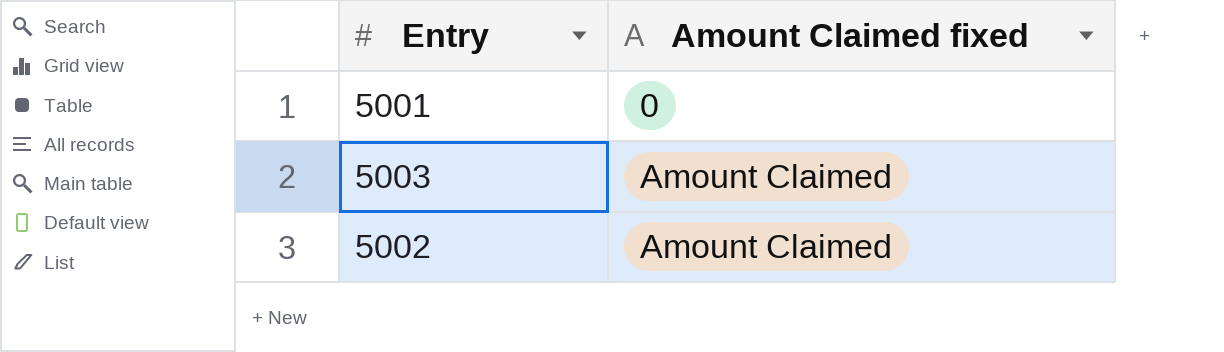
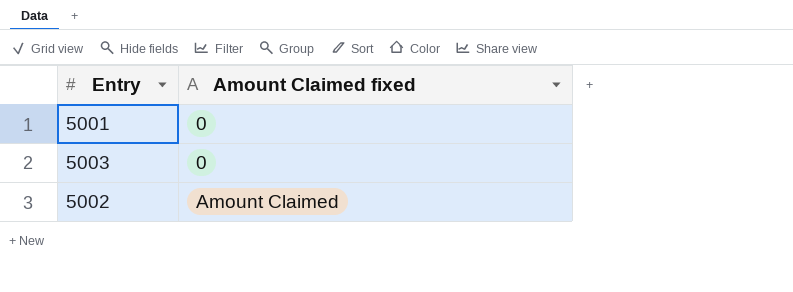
5003 | Amount Claimed fixed: Amount Claimed -> 0

